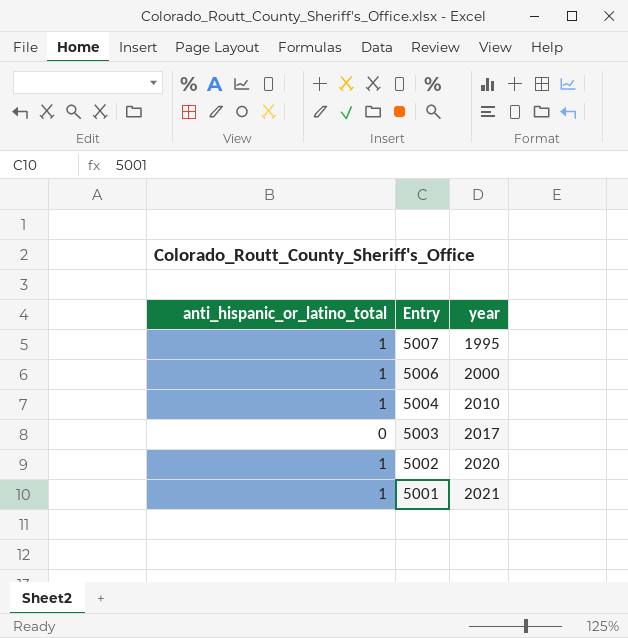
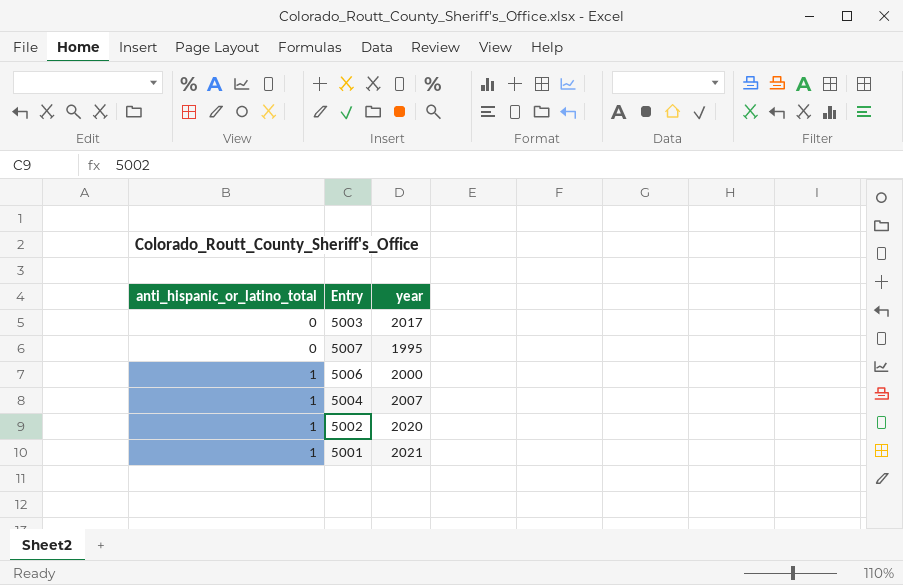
row order: Entry descending -> anti_hispanic_or_latino_total ascending
5007 | anti_hispanic_or_latino_total: 1 -> 0
5004 | year: 2010 -> 2007

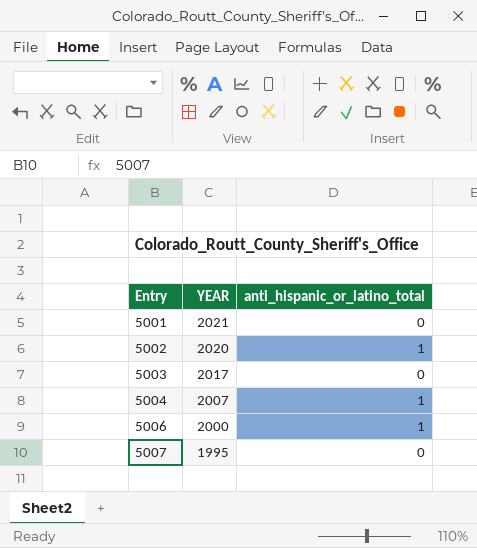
row order: anti_hispanic_or_latino_total ascending -> Entry ascending
column name: year -> YEAR
column anti_hispanic_or_latino_total | position: 1 -> 3
5001 | anti_hispanic_or_latino_total: 1 -> 0

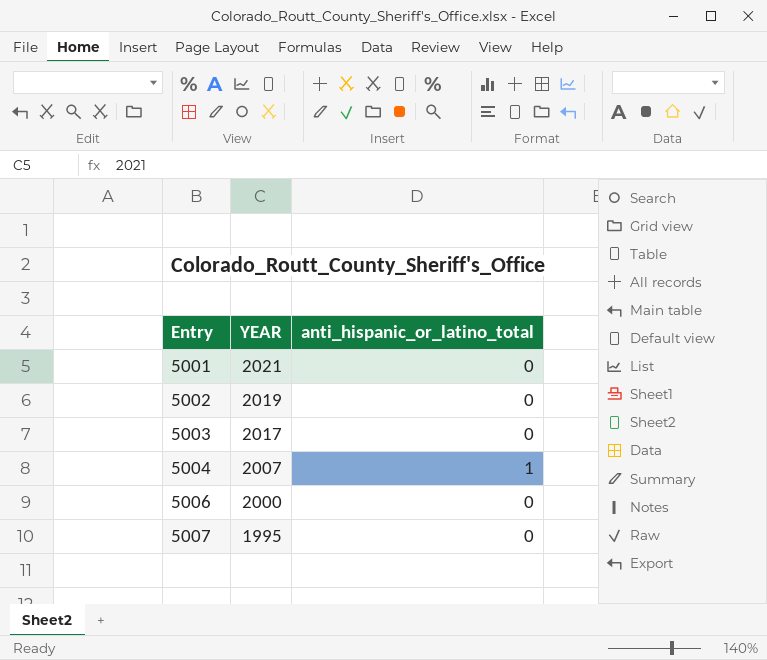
5002 | YEAR: 2020 -> 2019
5002 | anti_hispanic_or_latino_total: 1 -> 0
5006 | anti_hispanic_or_latino_total: 1 -> 0

